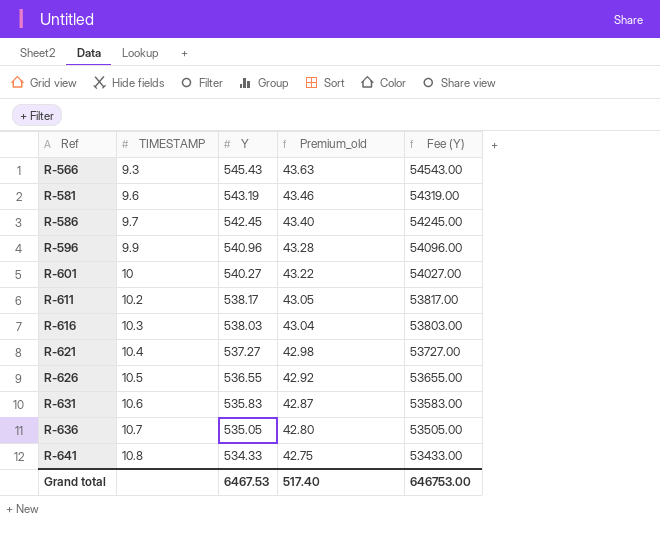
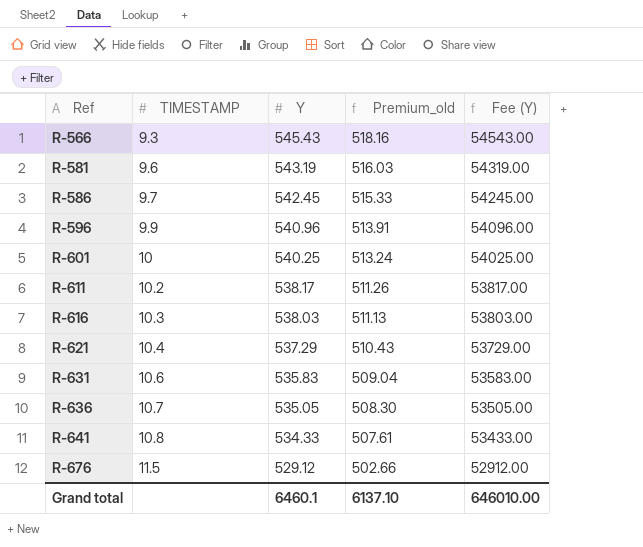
column Premium_old | formula: [Y] * 0.08 -> [Y] * 0.95
row R-626: 10.5 | 536.55 | 42.92 | 53655.00 -> none
R-601 | Y: 540.27 -> 540.25
R-601 | Fee (Y): 54027.00 -> 54025.00
R-621 | Y: 537.27 -> 537.29
R-621 | Fee (Y): 53727.00 -> 53729.00
row R-676: none -> 11.5 | 529.12 | 502.66 | 52912.00
Grand total | Y: 6467.53 -> 6460.1
Grand total | Premium_old: 517.40 -> 6137.10
Grand total | Fee (Y): 646753.00 -> 646010.00

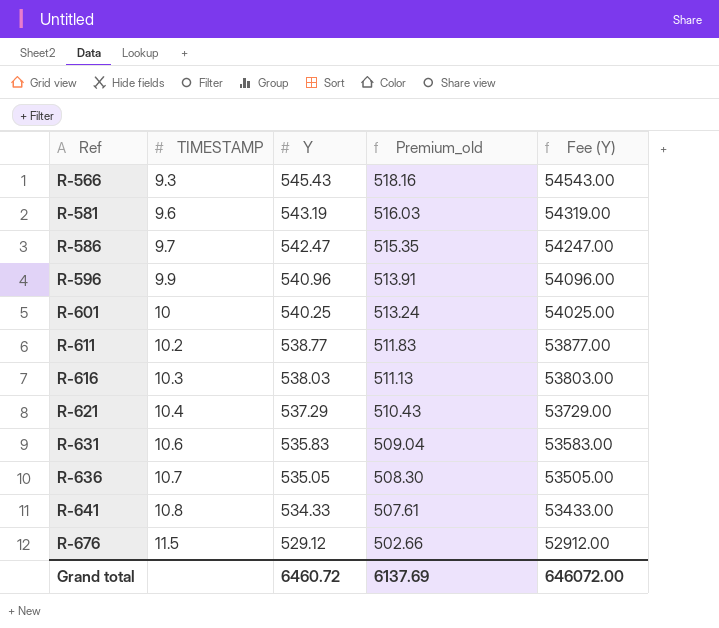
R-586 | Y: 542.45 -> 542.47
R-586 | Premium_old: 515.33 -> 515.35
R-586 | Fee (Y): 54245.00 -> 54247.00
R-611 | Y: 538.17 -> 538.77
R-611 | Premium_old: 511.26 -> 511.83
R-611 | Fee (Y): 53817.00 -> 53877.00
Grand total | Y: 6460.1 -> 6460.72
Grand total | Premium_old: 6137.10 -> 6137.69
Grand total | Fee (Y): 646010.00 -> 646072.00

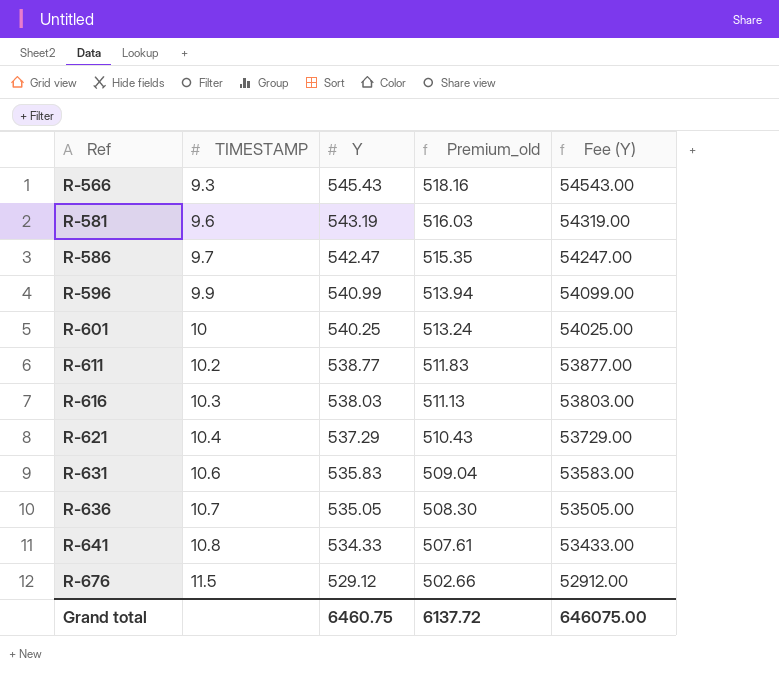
R-596 | Y: 540.96 -> 540.99
R-596 | Premium_old: 513.91 -> 513.94
R-596 | Fee (Y): 54096.00 -> 54099.00
Grand total | Y: 6460.72 -> 6460.75
Grand total | Premium_old: 6137.69 -> 6137.72
Grand total | Fee (Y): 646072.00 -> 646075.00

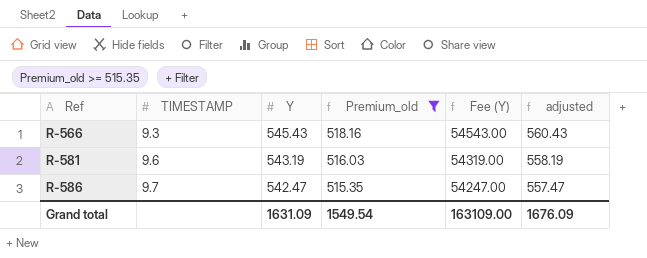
filter: none -> Premium_old >= 515.35
column adjusted | formula: none -> [Y] + 15
Grand total | Y: 6460.75 -> 1631.09
Grand total | Premium_old: 6137.72 -> 1549.54
Grand total | Fee (Y): 646075.00 -> 163109.00

